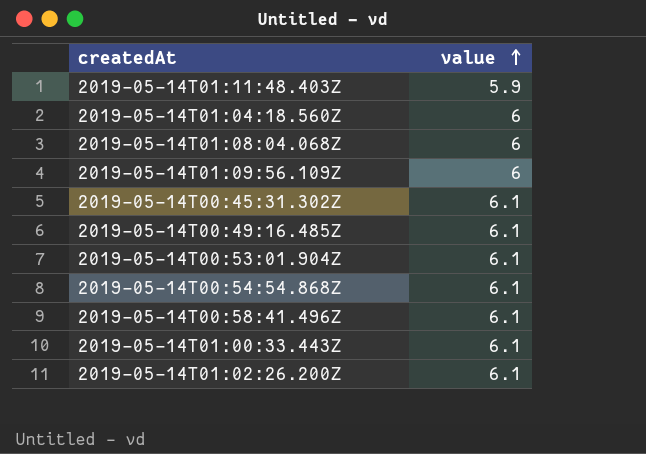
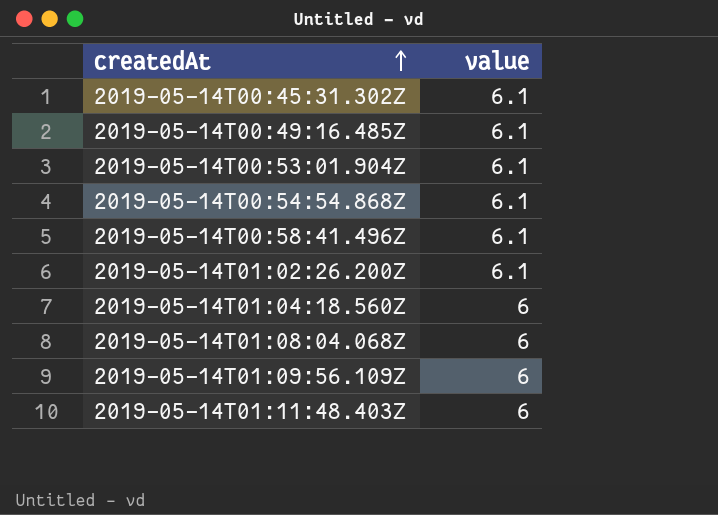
row order: value ascending -> createdAt ascending
row 2019-05-14T01:00:33.443Z: 6.1 -> none
2019-05-14T01:11:48.403Z | value: 5.9 -> 6

